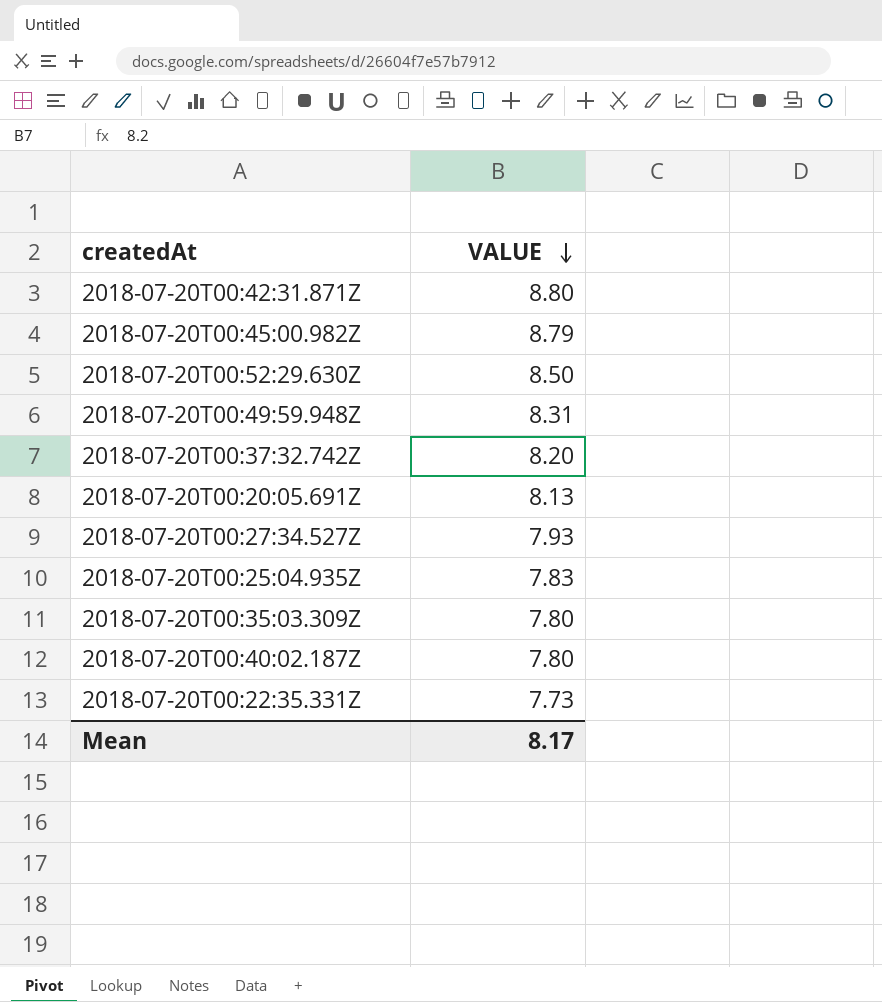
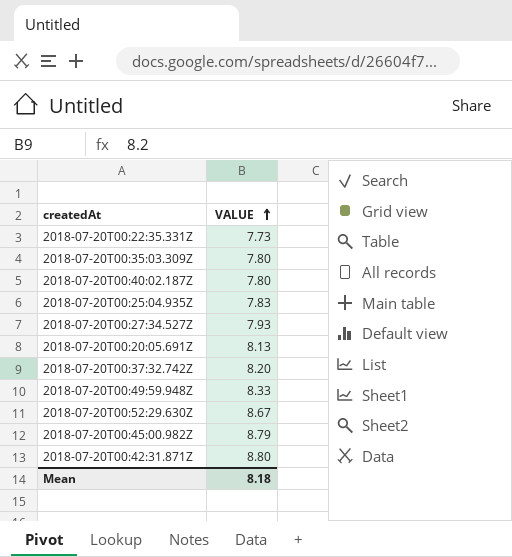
row order: VALUE descending -> VALUE ascending
2018-07-20T00:49:59.948Z | VALUE: 8.31 -> 8.33
2018-07-20T00:52:29.630Z | VALUE: 8.50 -> 8.67
Mean | VALUE: 8.17 -> 8.18

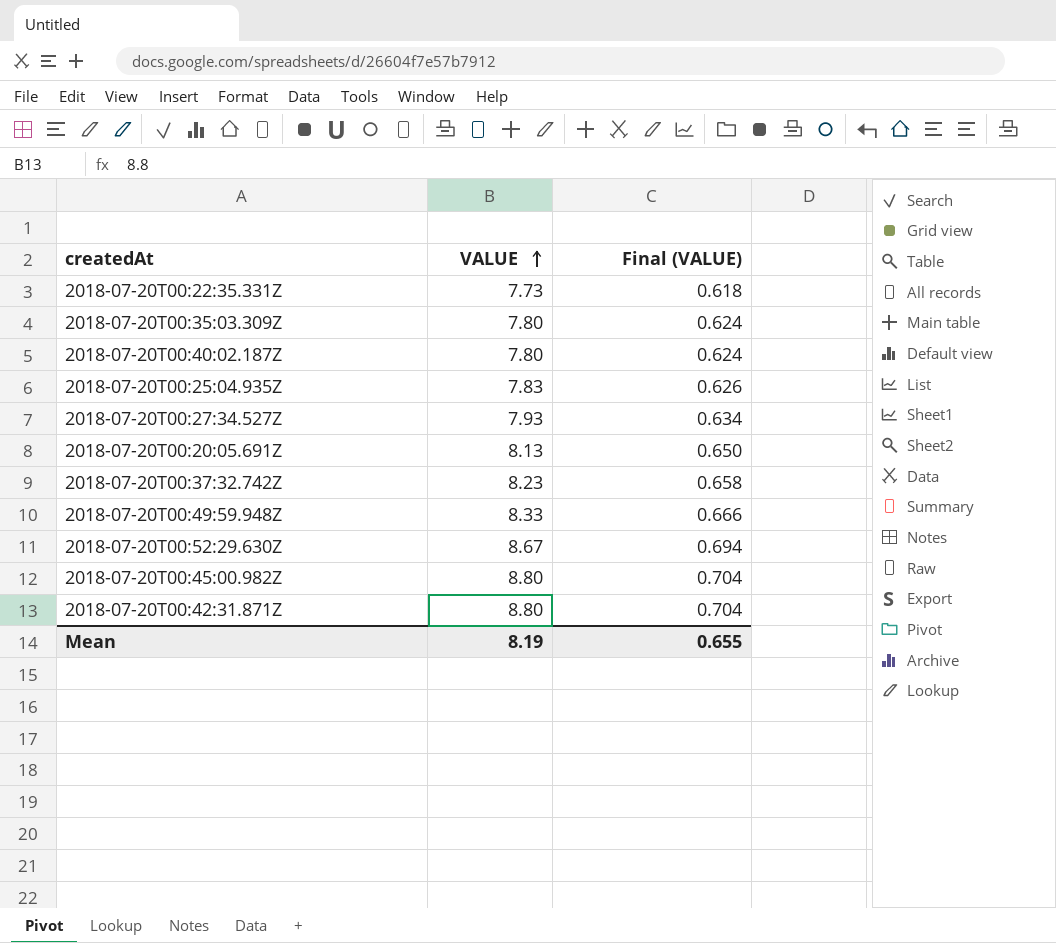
column Final (VALUE) | formula: none -> [VALUE] * 0.08
2018-07-20T00:37:32.742Z | VALUE: 8.20 -> 8.23
2018-07-20T00:45:00.982Z | VALUE: 8.79 -> 8.80
Mean | VALUE: 8.18 -> 8.19

